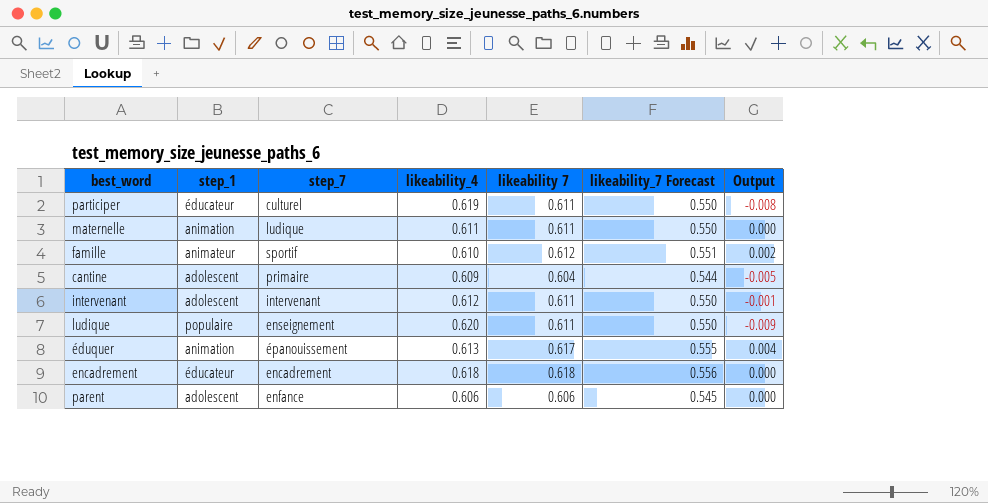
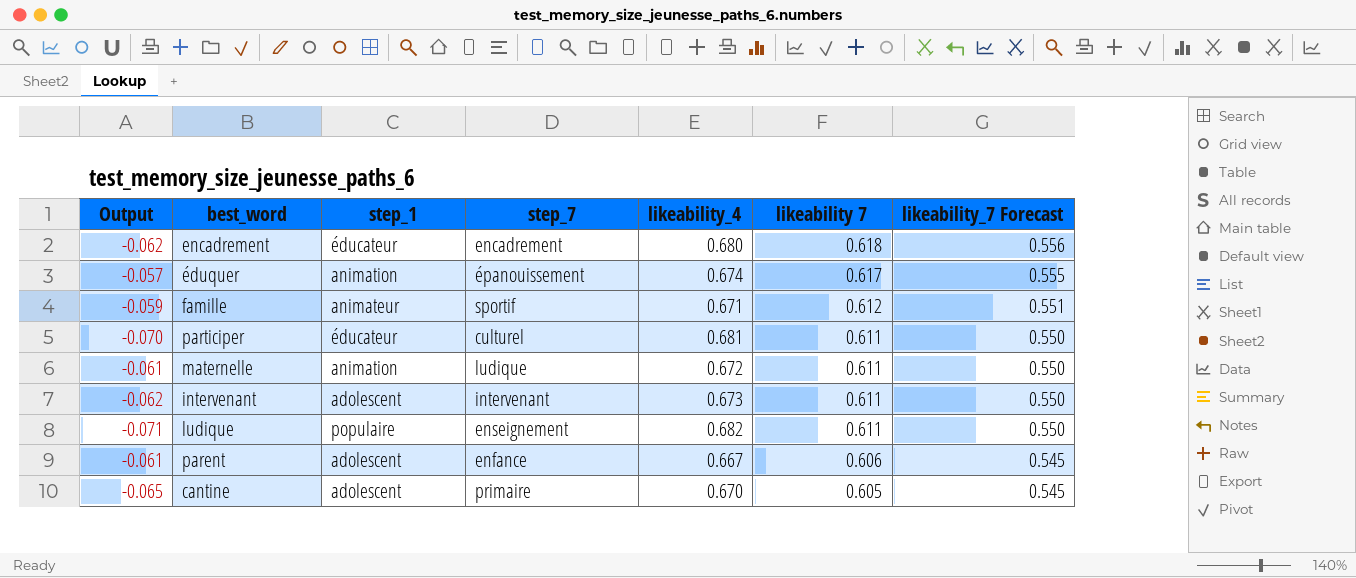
row order: none -> likeability 7 descending
column Output | position: 7 -> 1
encadrement | Output: 0.000 -> -0.062
encadrement | likeability_4: 0.618 -> 0.680
éduquer | Output: 0.004 -> -0.057
éduquer | likeability_4: 0.613 -> 0.674
famille | Output: 0.002 -> -0.059
famille | likeability_4: 0.610 -> 0.671
participer | Output: -0.008 -> -0.070
participer | likeability_4: 0.619 -> 0.681
maternelle | Output: 0.000 -> -0.061
maternelle | likeability_4: 0.611 -> 0.672
intervenant | Output: -0.001 -> -0.062
intervenant | likeability_4: 0.612 -> 0.673
ludique | Output: -0.009 -> -0.071
ludique | likeability_4: 0.620 -> 0.682
parent | Output: 0.000 -> -0.061
parent | likeability_4: 0.606 -> 0.667
cantine | Output: -0.005 -> -0.065
cantine | likeability_4: 0.609 -> 0.670
cantine | likeability 7: 0.604 -> 0.605
cantine | likeability_7 Forecast: 0.544 -> 0.545

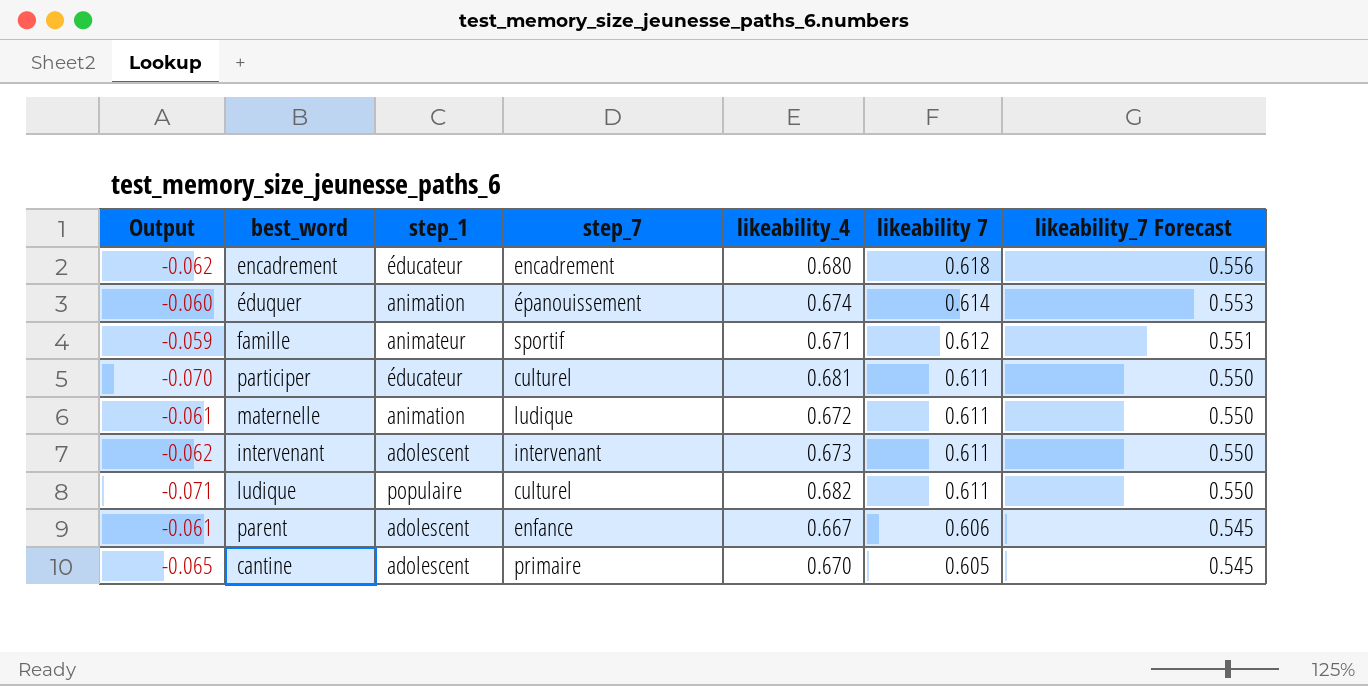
éduquer | Output: -0.057 -> -0.060
éduquer | likeability 7: 0.617 -> 0.614
éduquer | likeability_7 Forecast: 0.555 -> 0.553
ludique | step_7: enseignement -> culturel

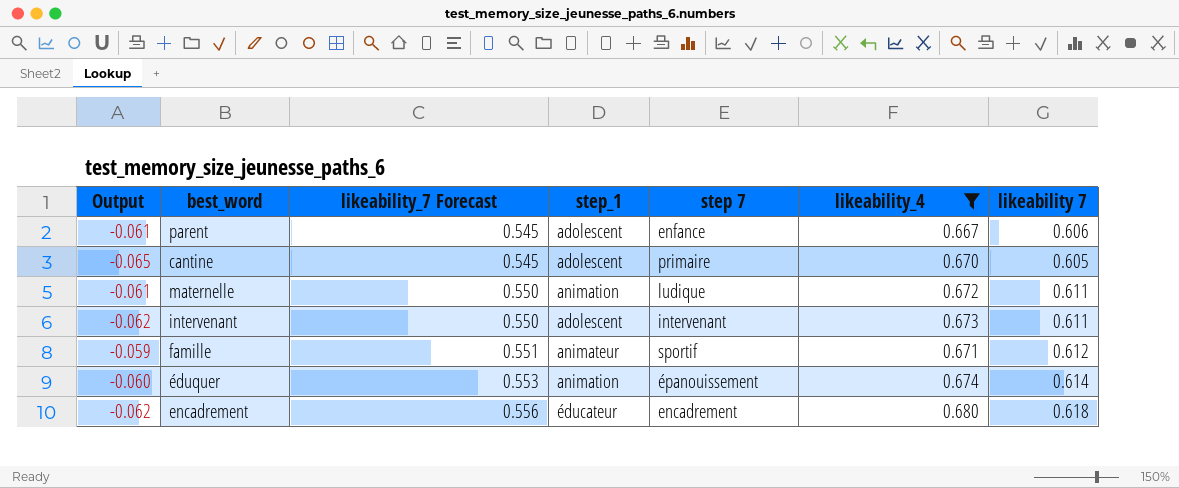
filter: none -> likeability_4 <= 0.680
row order: likeability 7 descending -> likeability_7 Forecast ascending
column likeability_7 Forecast | position: 7 -> 3
column name: step_7 -> step 7

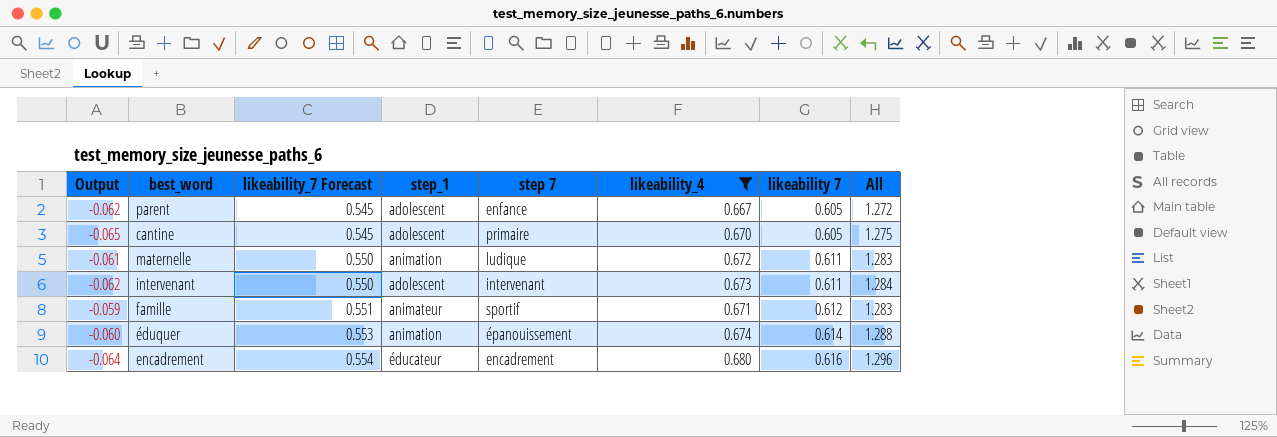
column All | formula: none -> [likeability_4] + [likeability 7]
parent | Output: -0.061 -> -0.062
parent | likeability 7: 0.606 -> 0.605
encadrement | Output: -0.062 -> -0.064
encadrement | likeability_7 Forecast: 0.556 -> 0.554
encadrement | likeability 7: 0.618 -> 0.616

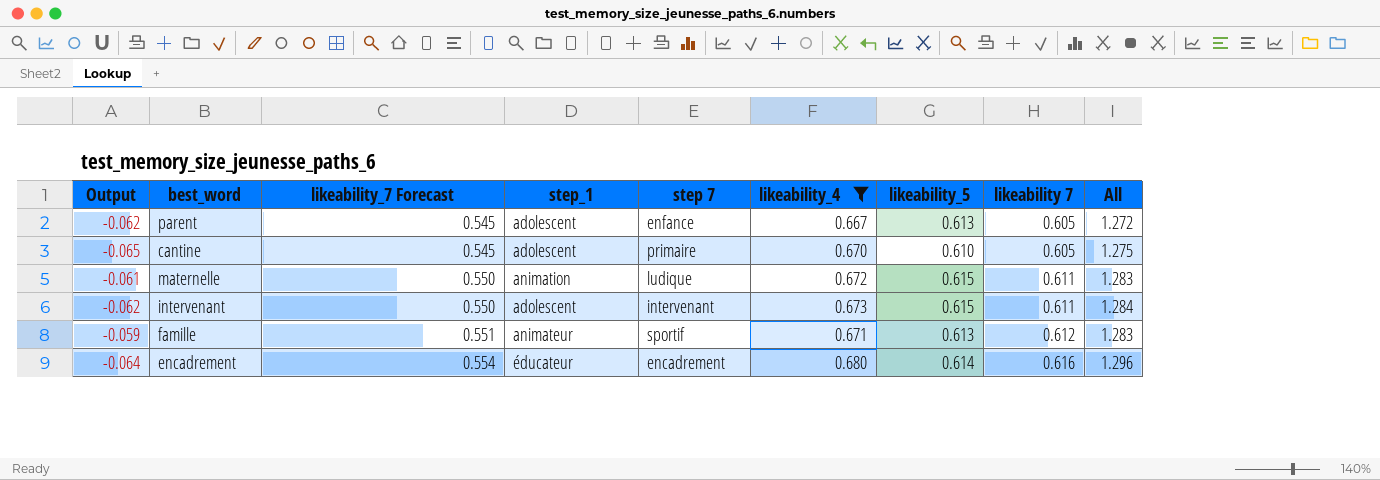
column likeability_5 | position: none -> 7
row éduquer: -0.060 | 0.553 | animation | épanouissement | 0.674 | 0.614 | 1.288 -> none

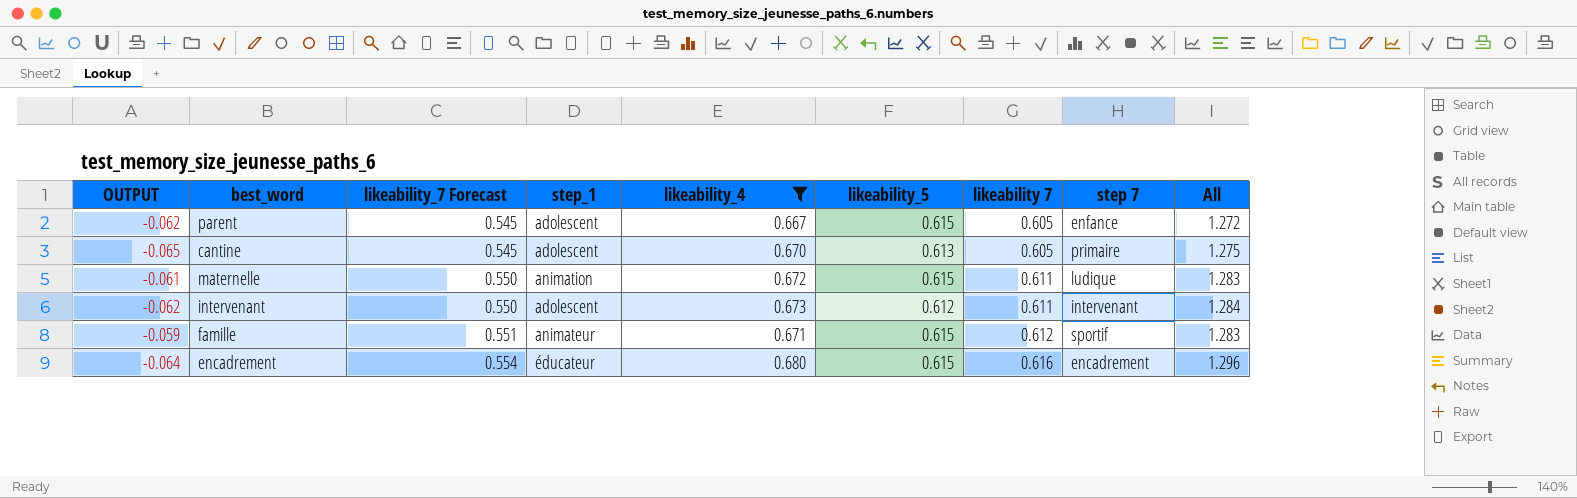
column name: Output -> OUTPUT
column step 7 | position: 5 -> 8
parent | likeability_5: 0.613 -> 0.615
cantine | likeability_5: 0.610 -> 0.613
intervenant | likeability_5: 0.615 -> 0.612
famille | likeability_5: 0.613 -> 0.615
encadrement | likeability_5: 0.614 -> 0.615

